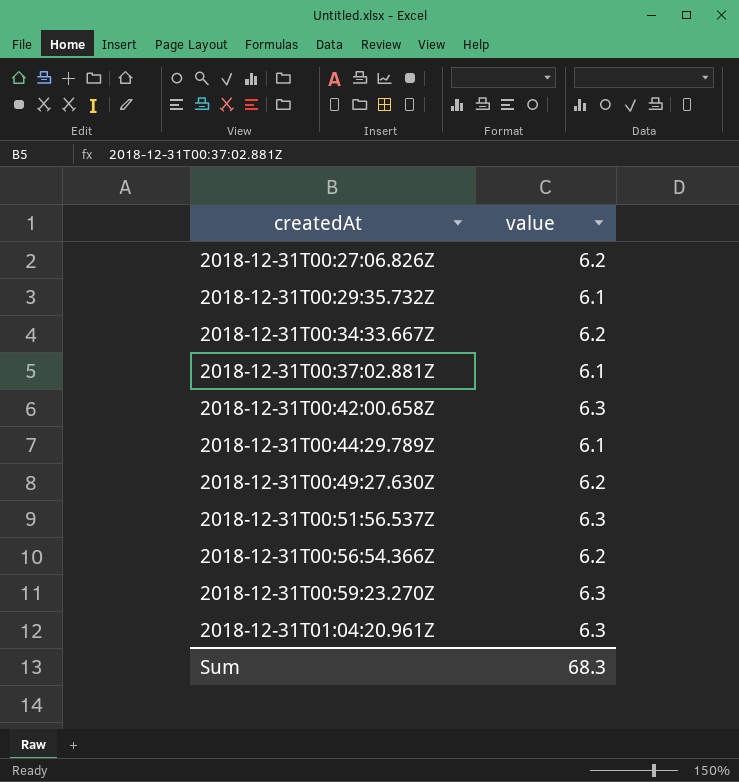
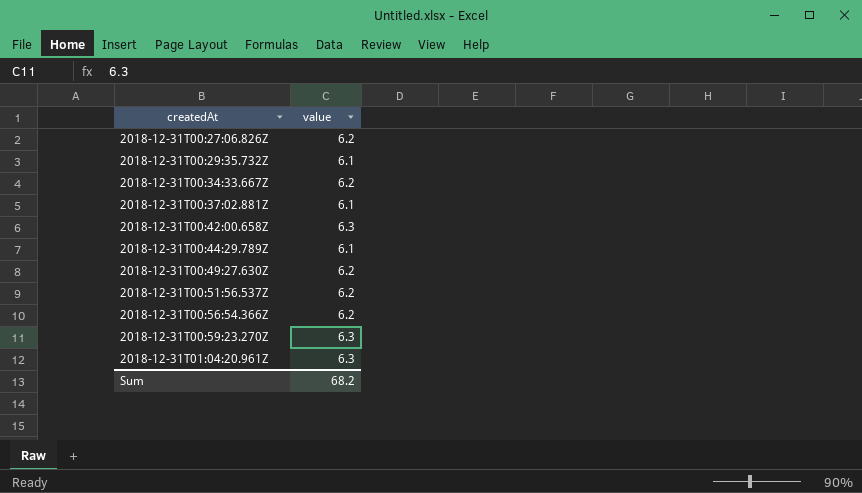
2018-12-31T00:51:56.537Z | value: 6.3 -> 6.2
Sum | value: 68.3 -> 68.2

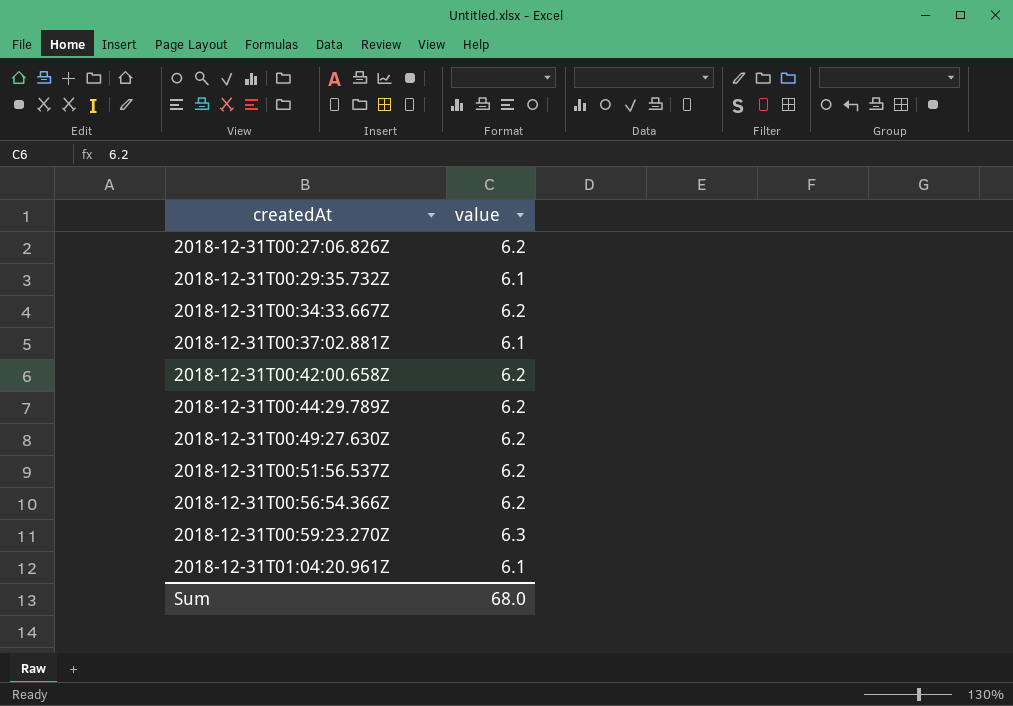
2018-12-31T00:42:00.658Z | value: 6.3 -> 6.2
2018-12-31T00:44:29.789Z | value: 6.1 -> 6.2
2018-12-31T01:04:20.961Z | value: 6.3 -> 6.1
Sum | value: 68.2 -> 68.0

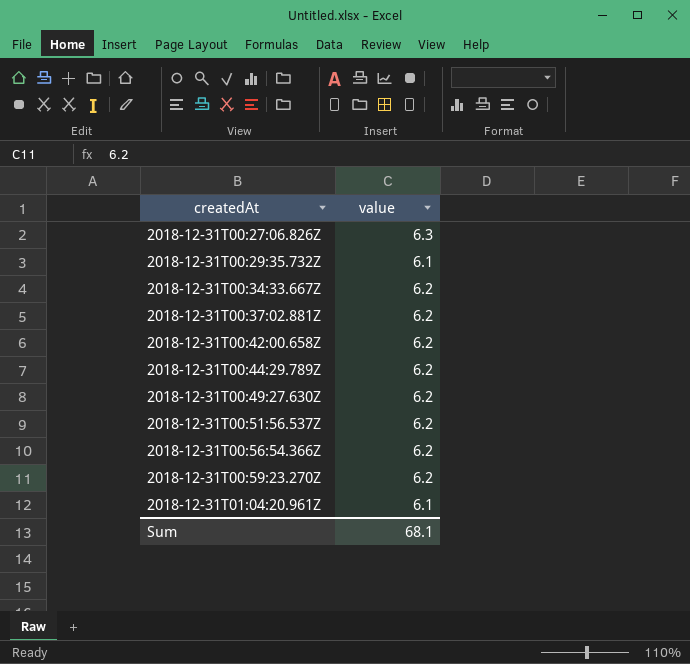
2018-12-31T00:27:06.826Z | value: 6.2 -> 6.3
2018-12-31T00:37:02.881Z | value: 6.1 -> 6.2
2018-12-31T00:59:23.270Z | value: 6.3 -> 6.2
Sum | value: 68.0 -> 68.1

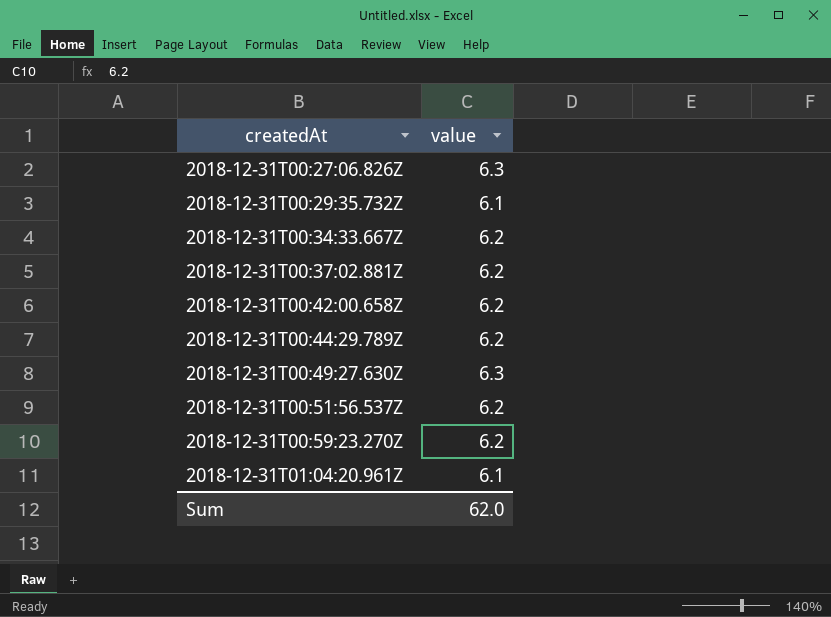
row 2018-12-31T00:56:54.366Z: 6.2 -> none
2018-12-31T00:49:27.630Z | value: 6.2 -> 6.3
Sum | value: 68.1 -> 62.0

